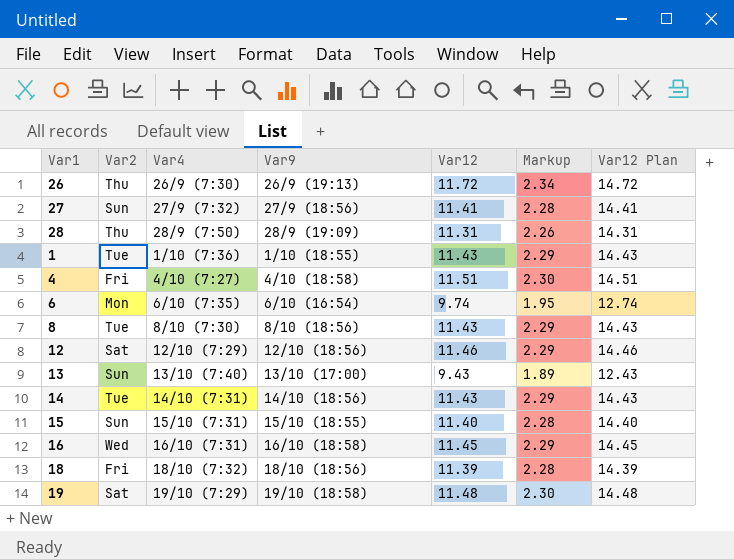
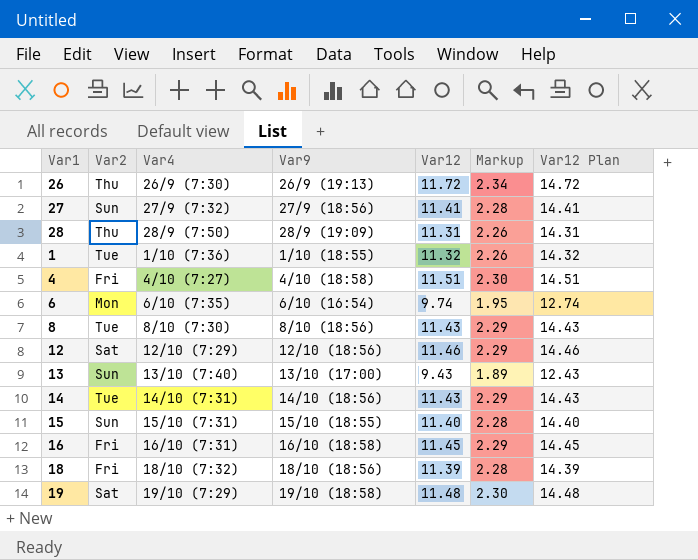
1 | Var12: 11.43 -> 11.32
1 | Markup: 2.29 -> 2.26
1 | Var12 Plan: 14.43 -> 14.32
16 | Var2: Wed -> Fri

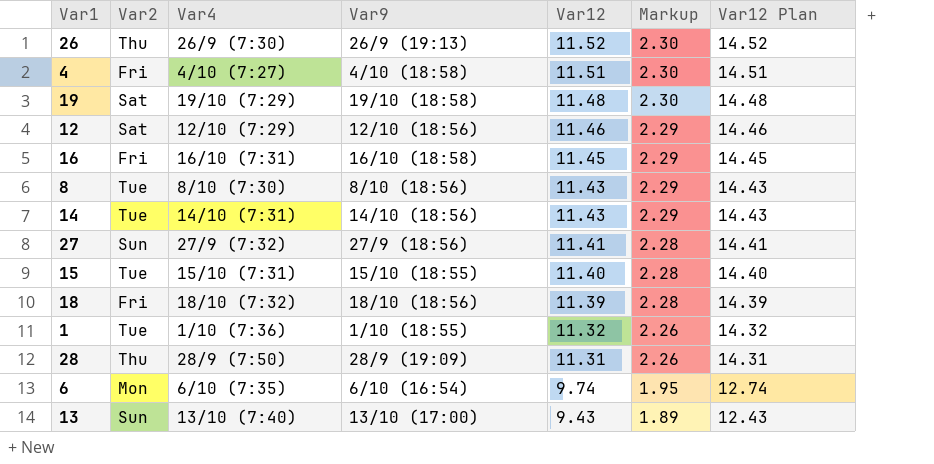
row order: none -> Var12 descending
26 | Var12: 11.72 -> 11.52
26 | Markup: 2.34 -> 2.30
26 | Var12 Plan: 14.72 -> 14.52
15 | Var2: Sun -> Tue

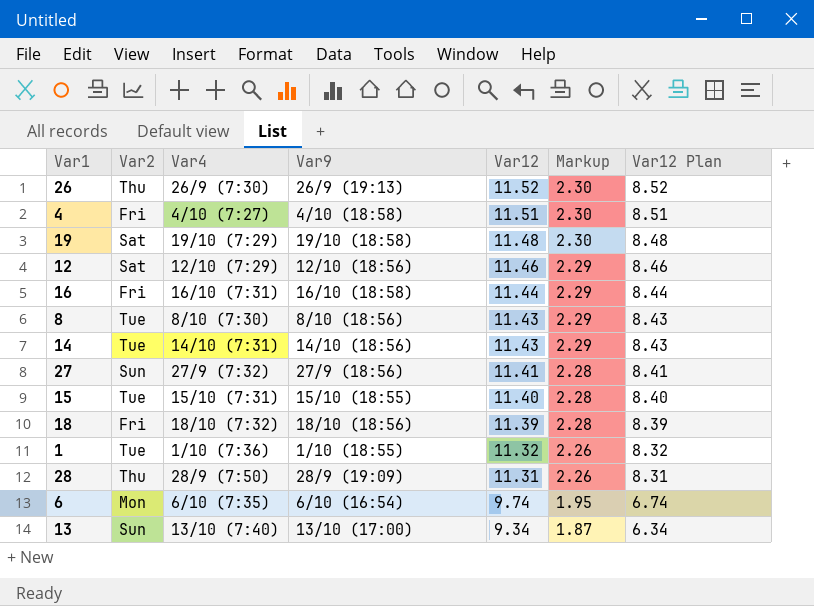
column Var12 Plan | formula: [Var12] + 3 -> [Var12] - 3
16 | Var12: 11.45 -> 11.44
13 | Var12: 9.43 -> 9.34
13 | Markup: 1.89 -> 1.87

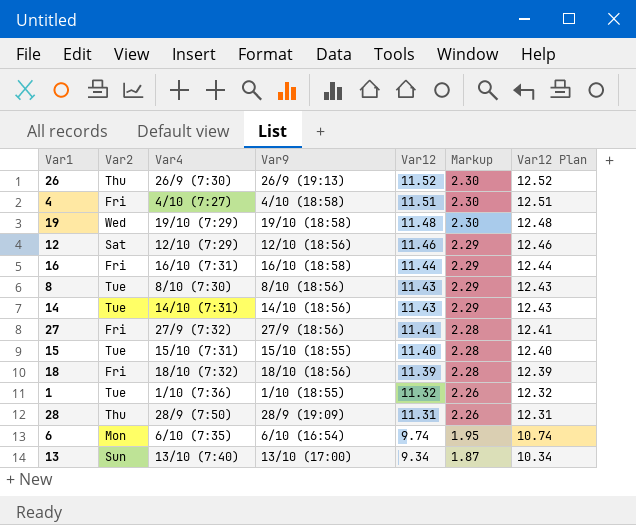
column Var12 Plan | formula: [Var12] - 3 -> [Var12] + 1
19 | Var2: Sat -> Wed
27 | Var2: Sun -> Fri

